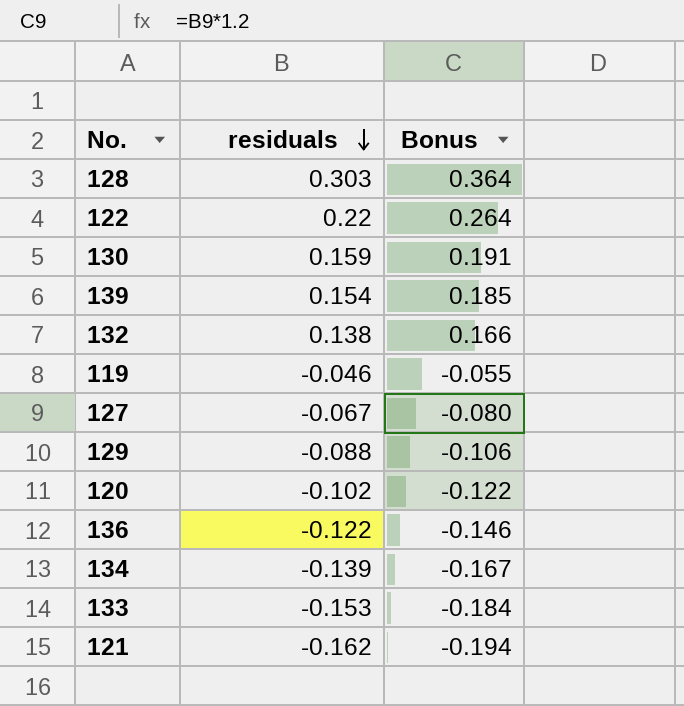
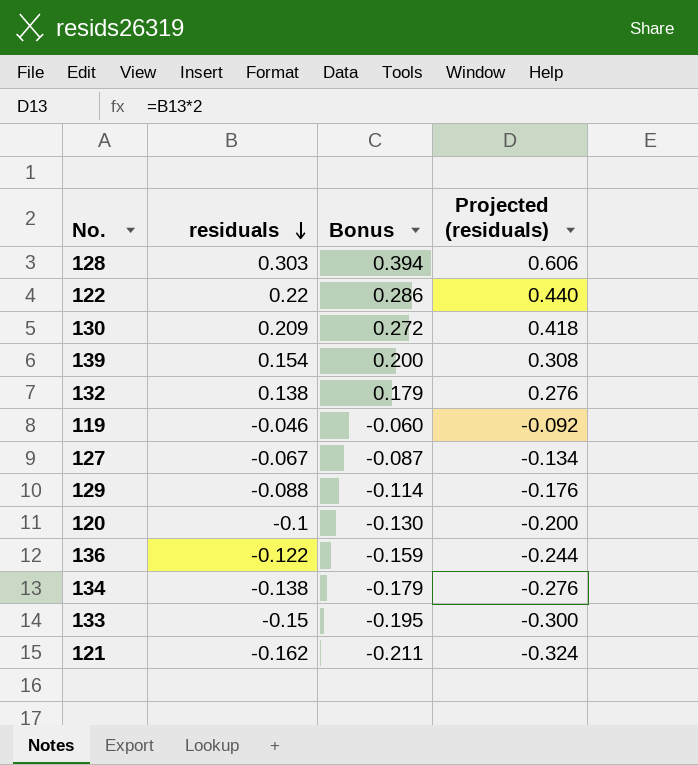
column Bonus | formula: [residuals] * 1.2 -> [residuals] * 1.3
column Projected (residuals) | formula: none -> [residuals] * 2
130 | residuals: 0.159 -> 0.209
120 | residuals: -0.102 -> -0.1
134 | residuals: -0.139 -> -0.138
133 | residuals: -0.153 -> -0.15

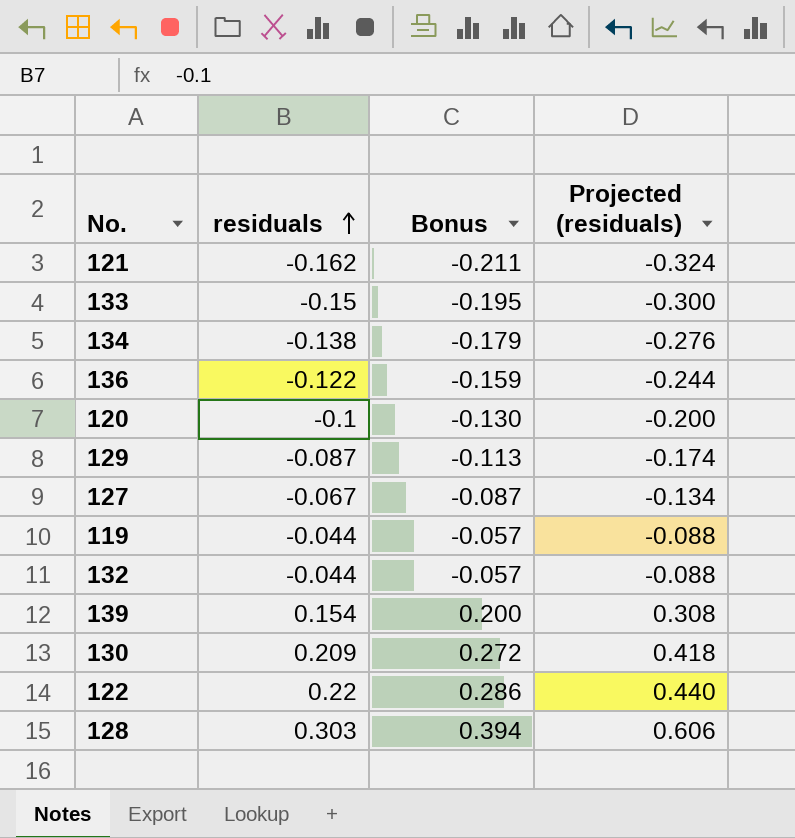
row order: residuals descending -> residuals ascending
129 | residuals: -0.088 -> -0.087
129 | Bonus: -0.114 -> -0.113
129 | Projected (residuals): -0.176 -> -0.174
119 | residuals: -0.046 -> -0.044
119 | Bonus: -0.060 -> -0.057
119 | Projected (residuals): -0.092 -> -0.088
132 | residuals: 0.138 -> -0.044
132 | Bonus: 0.179 -> -0.057
132 | Projected (residuals): 0.276 -> -0.088

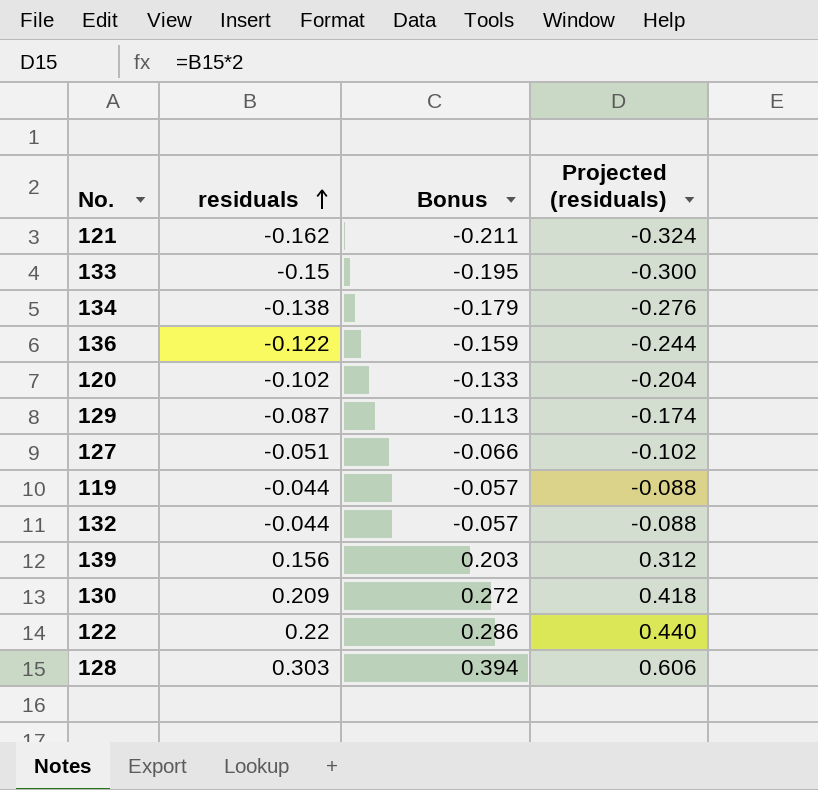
120 | residuals: -0.1 -> -0.102
120 | Bonus: -0.130 -> -0.133
120 | Projected (residuals): -0.200 -> -0.204
127 | residuals: -0.067 -> -0.051
127 | Bonus: -0.087 -> -0.066
127 | Projected (residuals): -0.134 -> -0.102
139 | residuals: 0.154 -> 0.156
139 | Bonus: 0.200 -> 0.203
139 | Projected (residuals): 0.308 -> 0.312

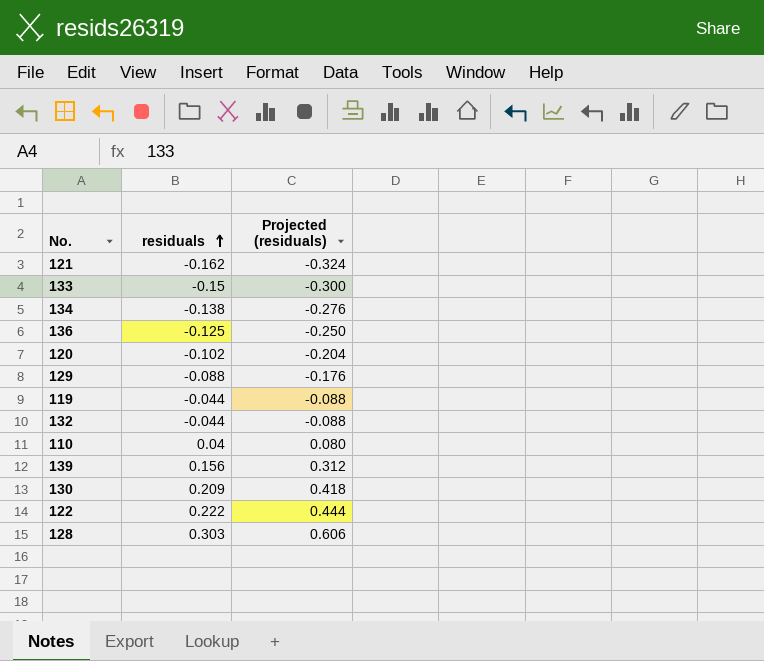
column Bonus | formula: [residuals] * 1.3 -> none
row 127: -0.051 | -0.066 | -0.102 -> none
136 | residuals: -0.122 -> -0.125
136 | Projected (residuals): -0.244 -> -0.250
129 | residuals: -0.087 -> -0.088
129 | Projected (residuals): -0.174 -> -0.176
row 110: none -> 0.04 | 0.080
122 | residuals: 0.22 -> 0.222
122 | Projected (residuals): 0.440 -> 0.444

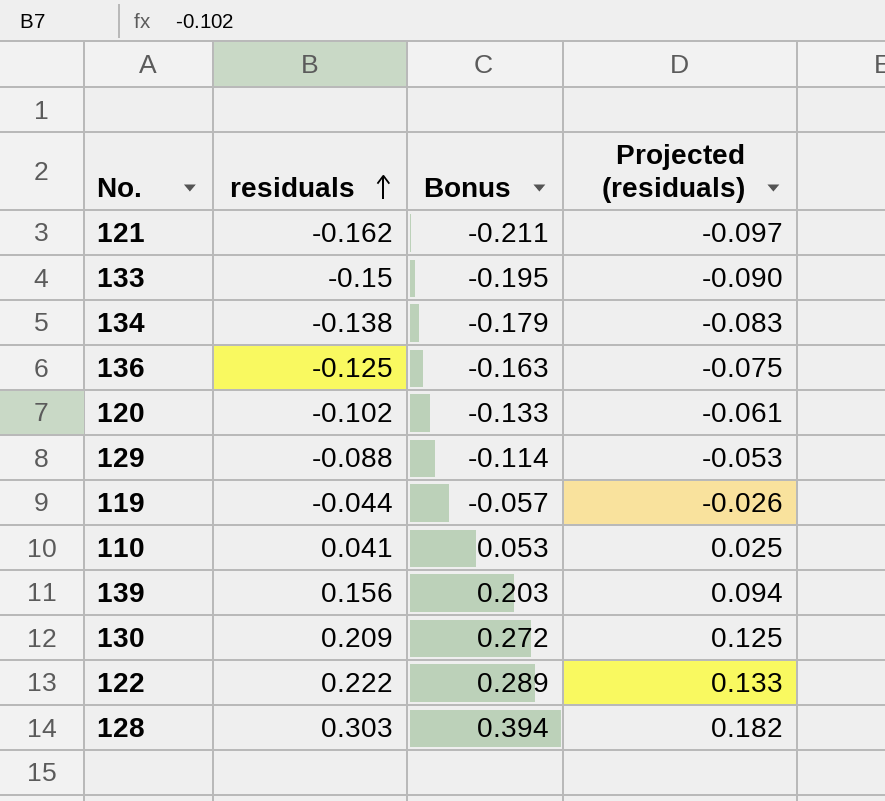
column Bonus | formula: none -> [residuals] * 1.3
column Projected (residuals) | formula: [residuals] * 2 -> [residuals] * 0.6
row 132: -0.044 | -0.088 -> none
110 | residuals: 0.04 -> 0.041

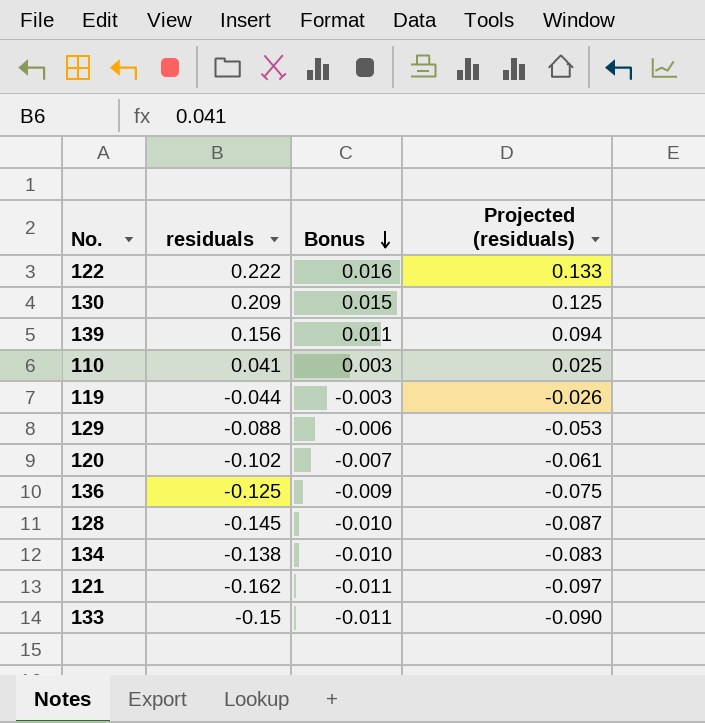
row order: residuals ascending -> Bonus descending
column Bonus | formula: [residuals] * 1.3 -> [residuals] * 0.07
128 | residuals: 0.303 -> -0.145
128 | Projected (residuals): 0.182 -> -0.087

